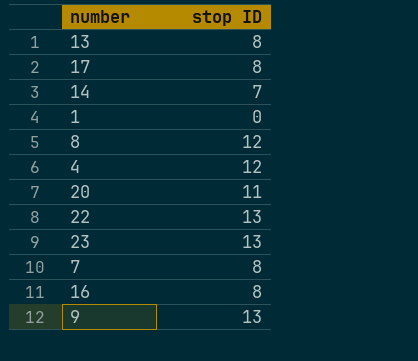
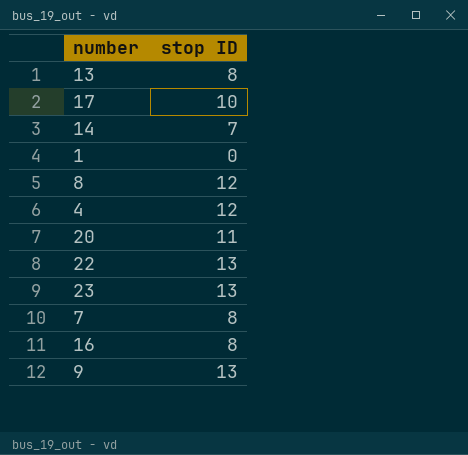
17 | stop ID: 8 -> 10

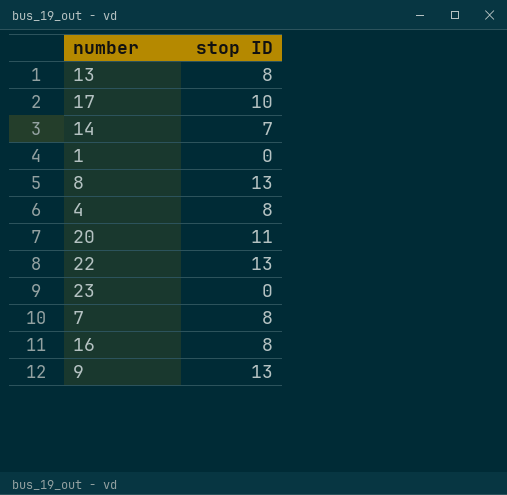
8 | stop ID: 12 -> 13
4 | stop ID: 12 -> 8
23 | stop ID: 13 -> 0

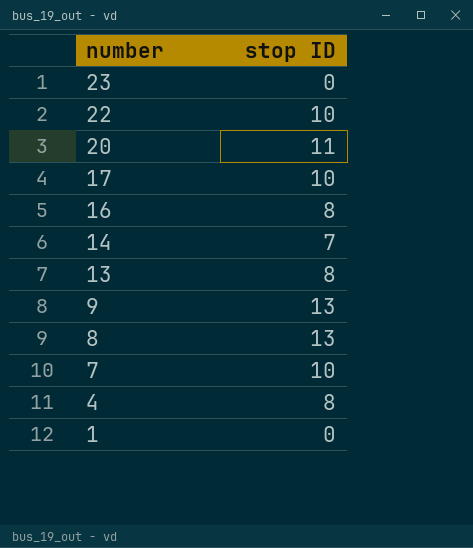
row order: none -> number descending
22 | stop ID: 13 -> 10
7 | stop ID: 8 -> 10

